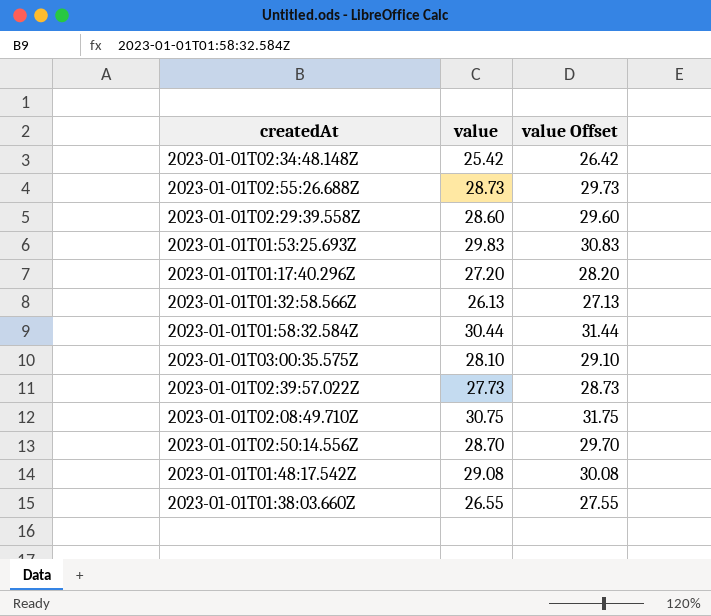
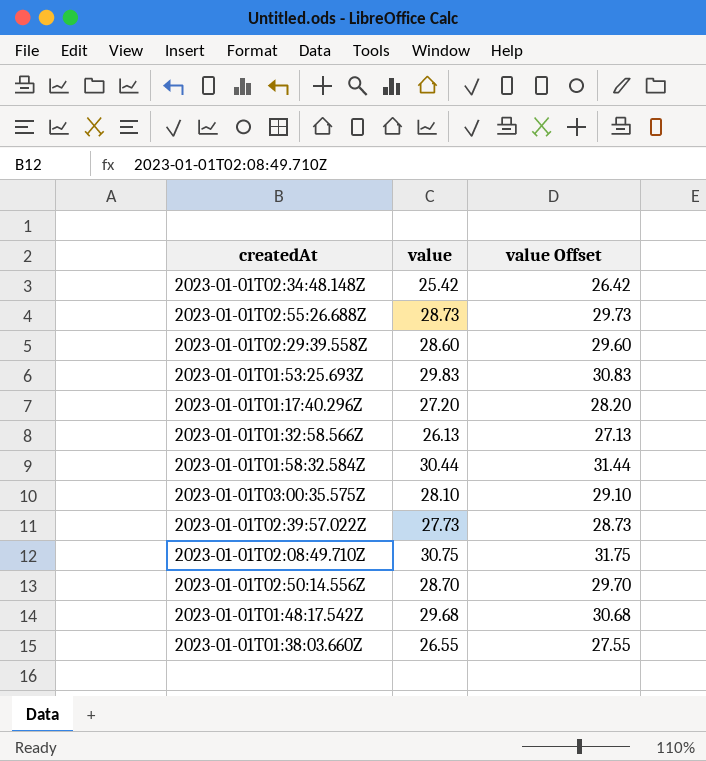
2023-01-01T01:48:17.542Z | value: 29.08 -> 29.68
2023-01-01T01:48:17.542Z | value Offset: 30.08 -> 30.68

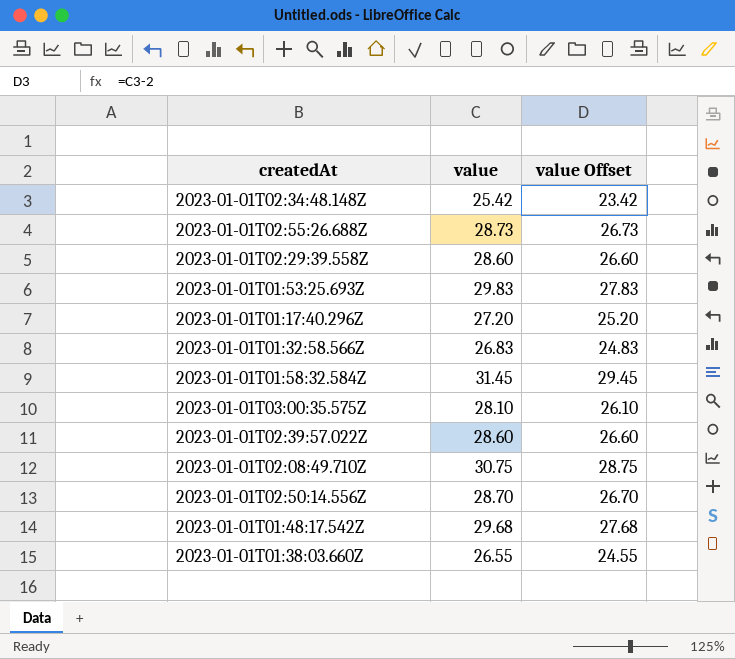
column value Offset | formula: [value] + 1 -> [value] - 2
2023-01-01T01:32:58.566Z | value: 26.13 -> 26.83
2023-01-01T01:58:32.584Z | value: 30.44 -> 31.45
2023-01-01T02:39:57.022Z | value: 27.73 -> 28.60

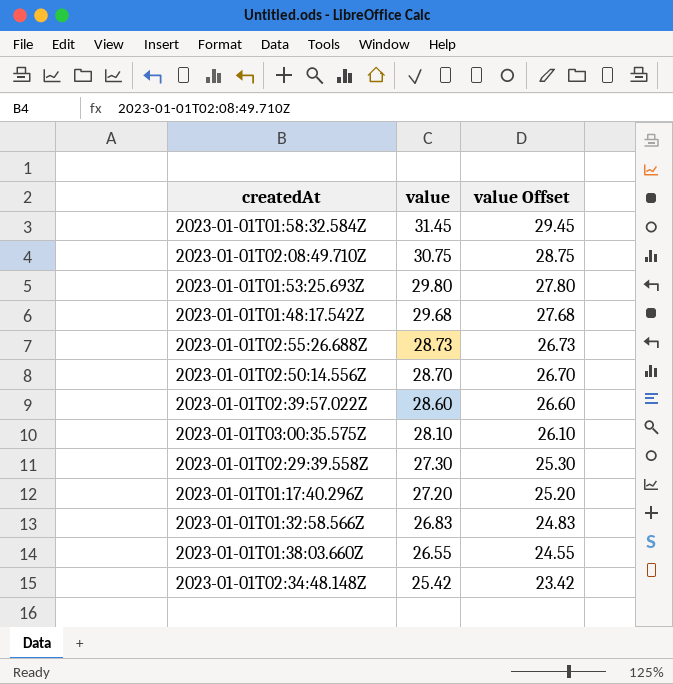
row order: none -> value descending
2023-01-01T01:53:25.693Z | value: 29.83 -> 29.80
2023-01-01T01:53:25.693Z | value Offset: 27.83 -> 27.80
2023-01-01T02:29:39.558Z | value: 28.60 -> 27.30
2023-01-01T02:29:39.558Z | value Offset: 26.60 -> 25.30

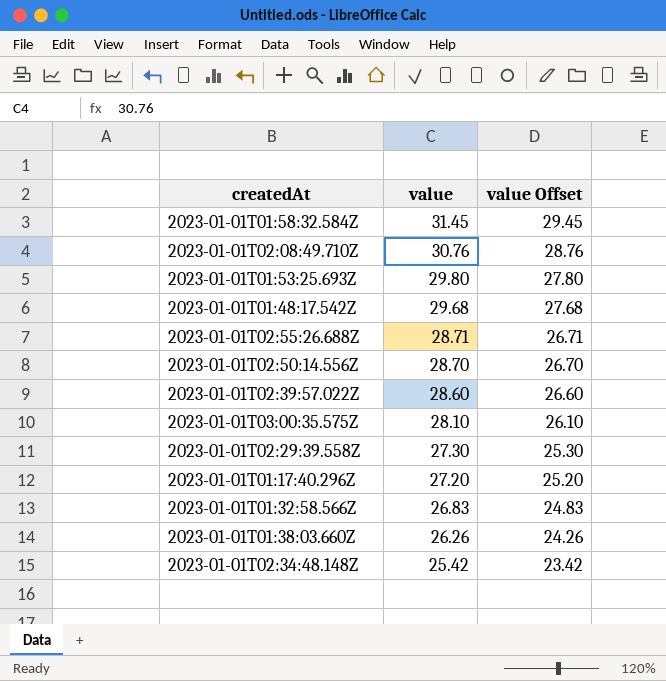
2023-01-01T02:08:49.710Z | value: 30.75 -> 30.76
2023-01-01T02:08:49.710Z | value Offset: 28.75 -> 28.76
2023-01-01T02:55:26.688Z | value: 28.73 -> 28.71
2023-01-01T02:55:26.688Z | value Offset: 26.73 -> 26.71
2023-01-01T01:38:03.660Z | value: 26.55 -> 26.26
2023-01-01T01:38:03.660Z | value Offset: 24.55 -> 24.26

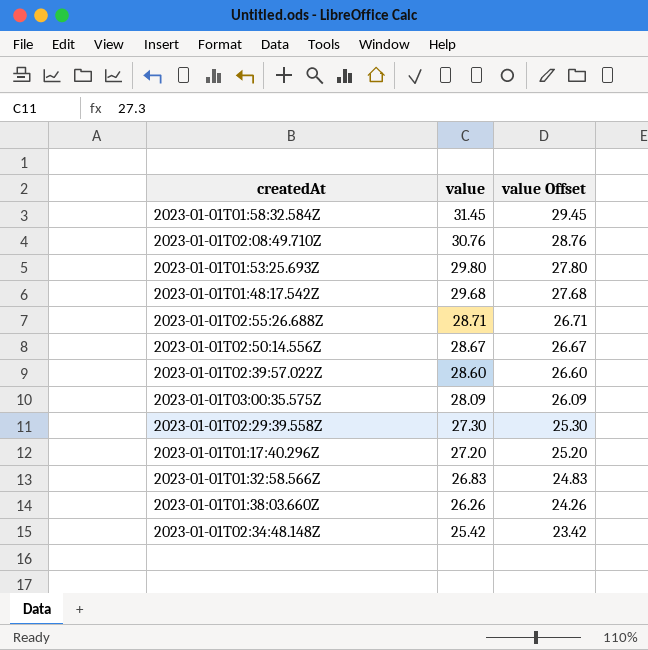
2023-01-01T02:50:14.556Z | value: 28.70 -> 28.67
2023-01-01T02:50:14.556Z | value Offset: 26.70 -> 26.67
2023-01-01T03:00:35.575Z | value: 28.10 -> 28.09
2023-01-01T03:00:35.575Z | value Offset: 26.10 -> 26.09

